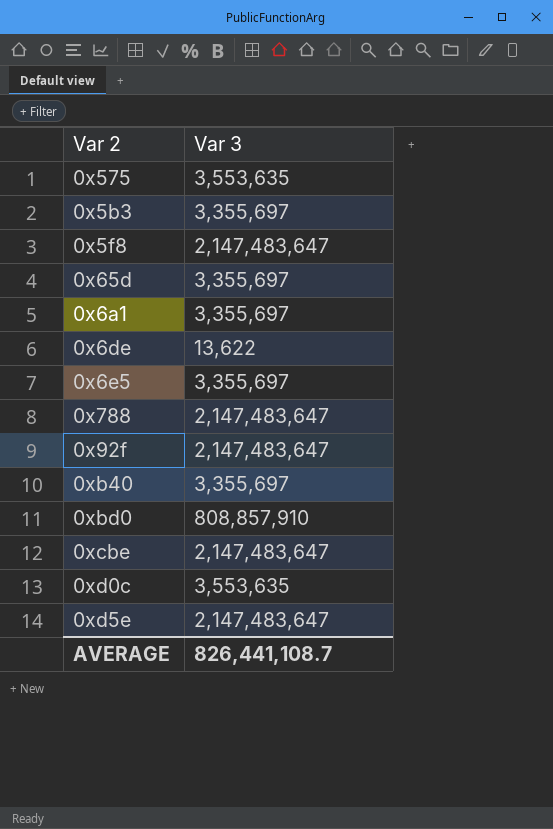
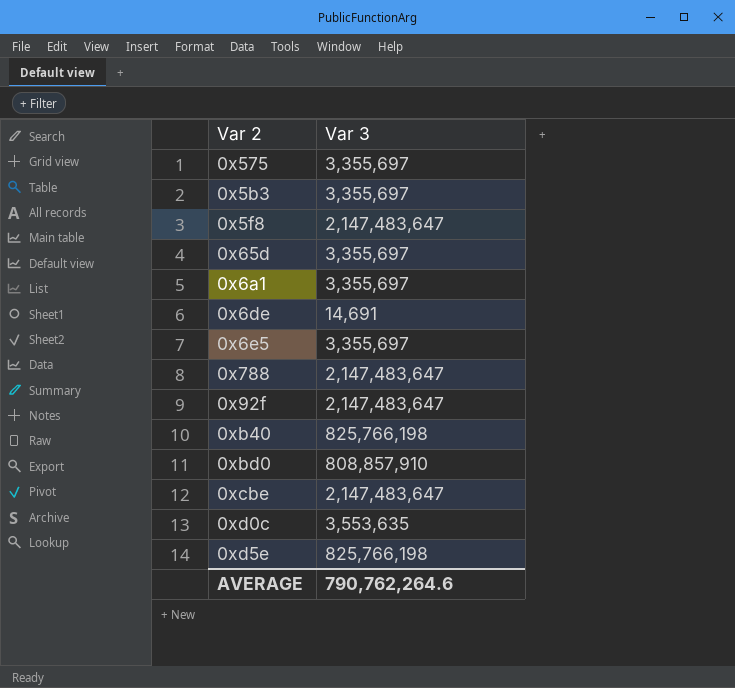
0x575 | Var 3: 3,553,635 -> 3,355,697
0x6de | Var 3: 13,622 -> 14,691
0xb40 | Var 3: 3,355,697 -> 825,766,198
0xd5e | Var 3: 2,147,483,647 -> 825,766,198
AVERAGE | Var 3: 826,441,108.7 -> 790,762,264.6

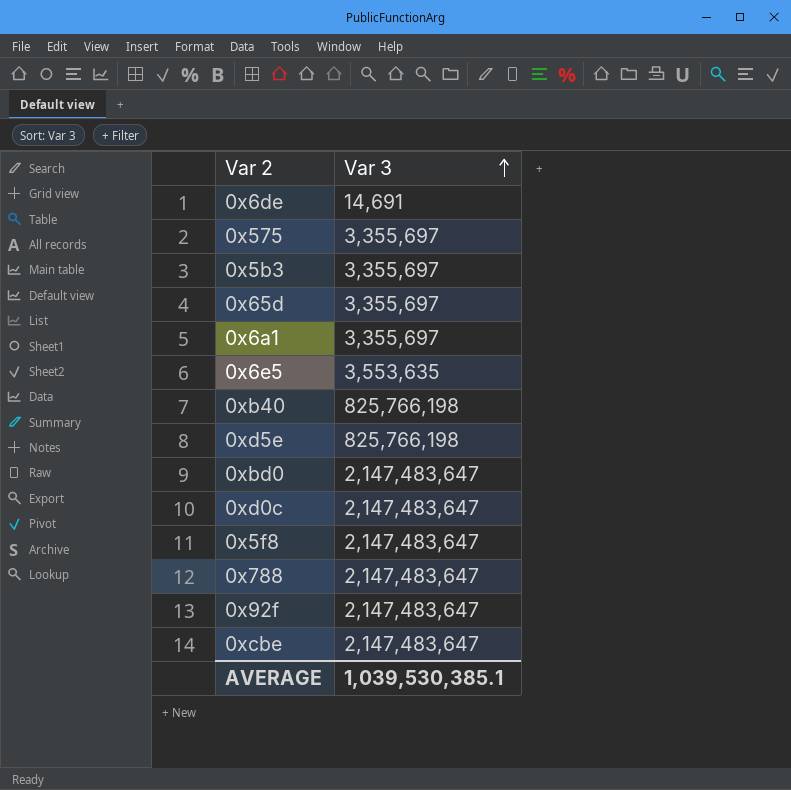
row order: none -> Var 3 ascending
0x6e5 | Var 3: 3,355,697 -> 3,553,635
0xbd0 | Var 3: 808,857,910 -> 2,147,483,647
0xd0c | Var 3: 3,553,635 -> 2,147,483,647
AVERAGE | Var 3: 790,762,264.6 -> 1,039,530,385.1

